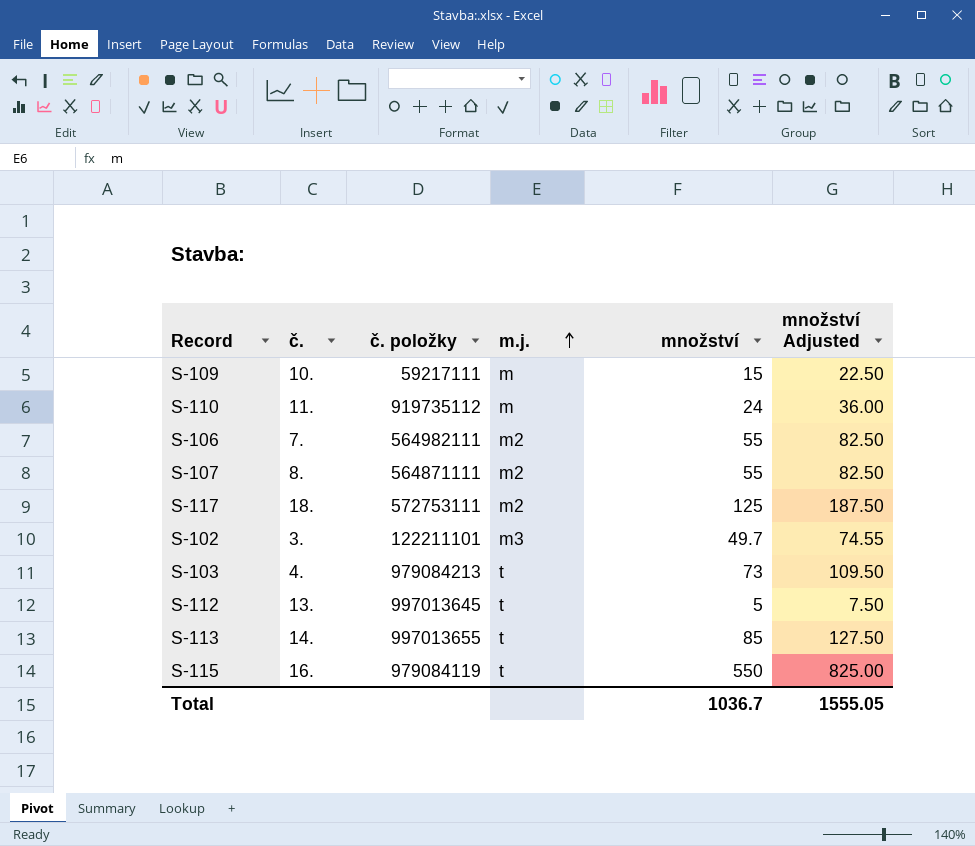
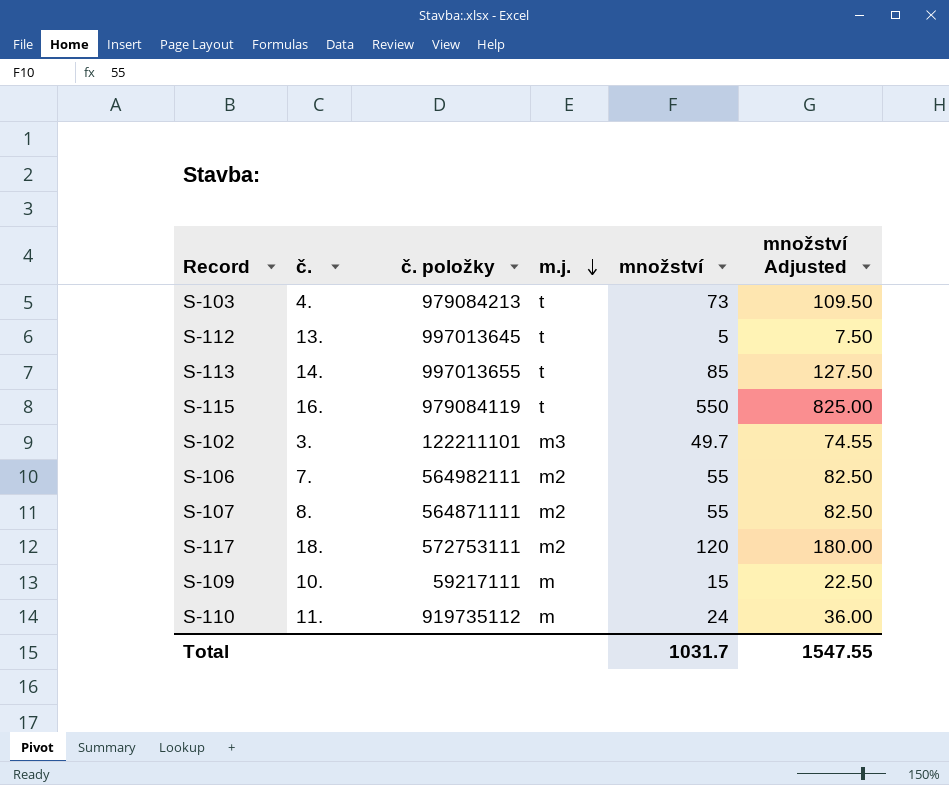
row order: m.j. ascending -> m.j. descending
S-117 | množství: 125 -> 120
S-117 | množství Adjusted: 187.50 -> 180.00
Total | množství: 1036.7 -> 1031.7
Total | množství Adjusted: 1555.05 -> 1547.55

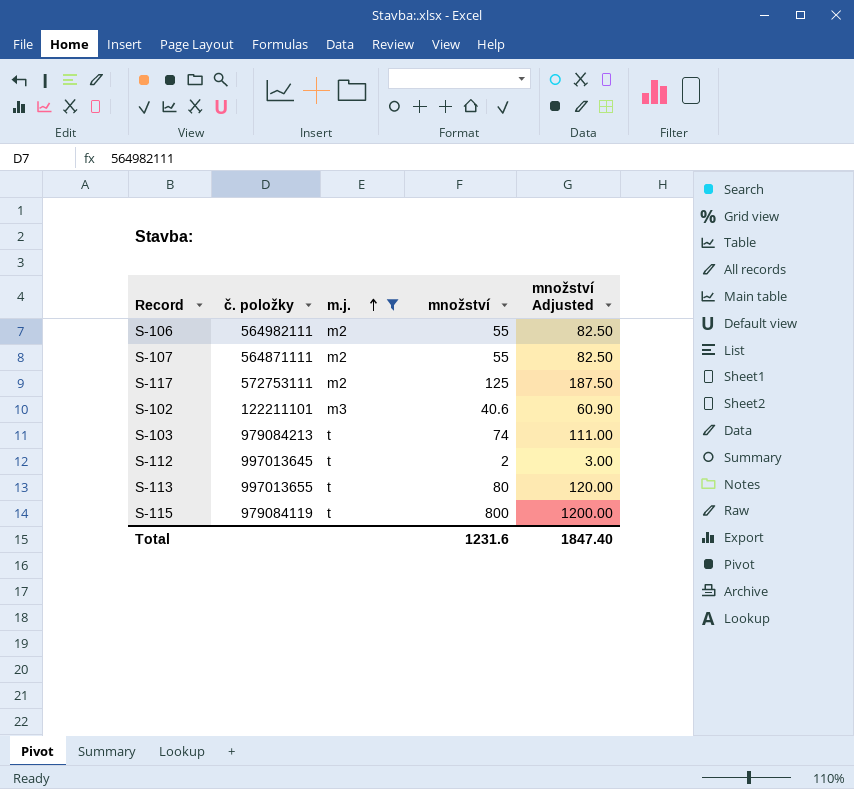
filter: none -> m.j. != m
row order: m.j. descending -> m.j. ascending
column č. | position: 2 -> none
S-117 | množství: 120 -> 125
S-117 | množství Adjusted: 180.00 -> 187.50
S-102 | množství: 49.7 -> 40.6
S-102 | množství Adjusted: 74.55 -> 60.90
S-103 | množství: 73 -> 74
S-103 | množství Adjusted: 109.50 -> 111.00
S-112 | množství: 5 -> 2
S-112 | množství Adjusted: 7.50 -> 3.00
S-113 | množství: 85 -> 80
S-113 | množství Adjusted: 127.50 -> 120.00
S-115 | množství: 550 -> 800
S-115 | množství Adjusted: 825.00 -> 1200.00
Total | množství: 1031.7 -> 1231.6
Total | množství Adjusted: 1547.55 -> 1847.40

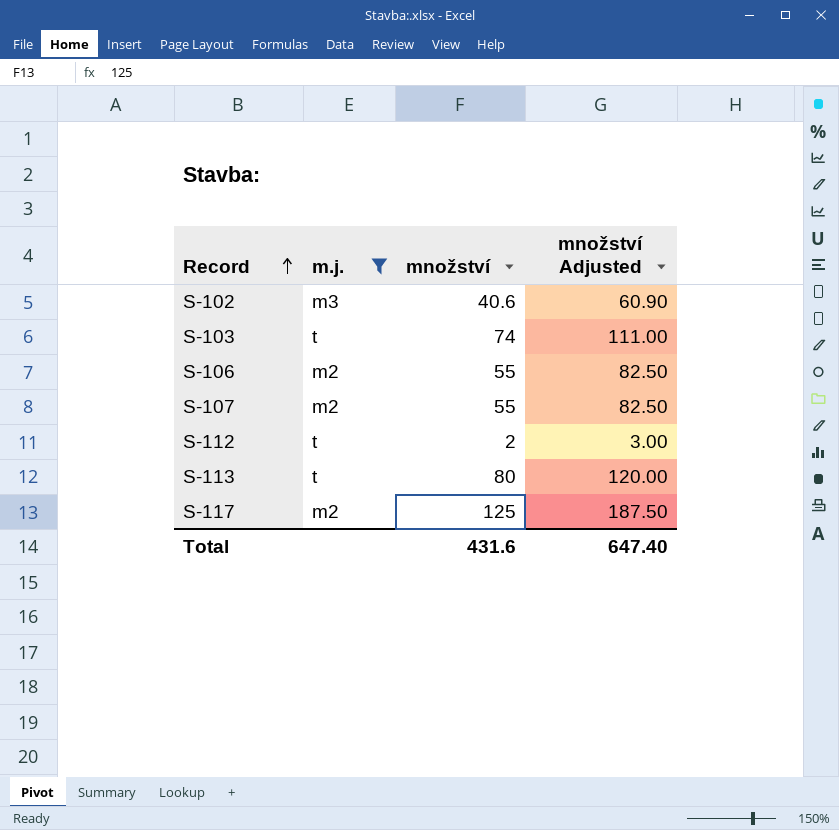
row order: m.j. ascending -> Record ascending
column č. položky | position: 2 -> none
row S-115: 979084119 | t | 800 | 1200.00 -> none
Total | množství: 1231.6 -> 431.6
Total | množství Adjusted: 1847.40 -> 647.40

